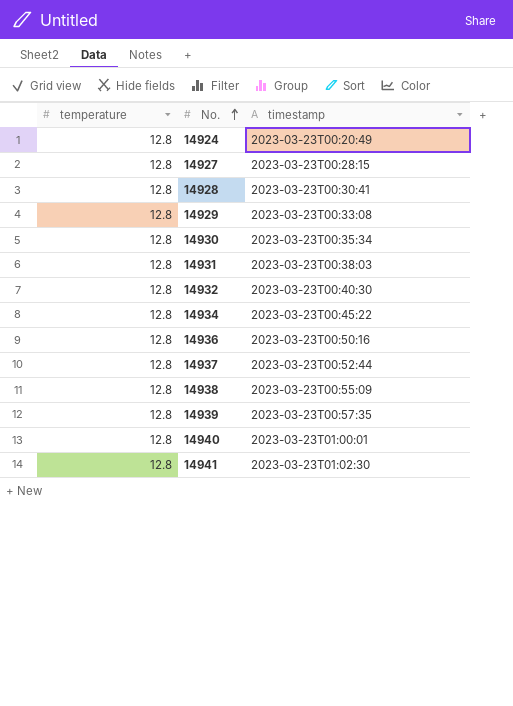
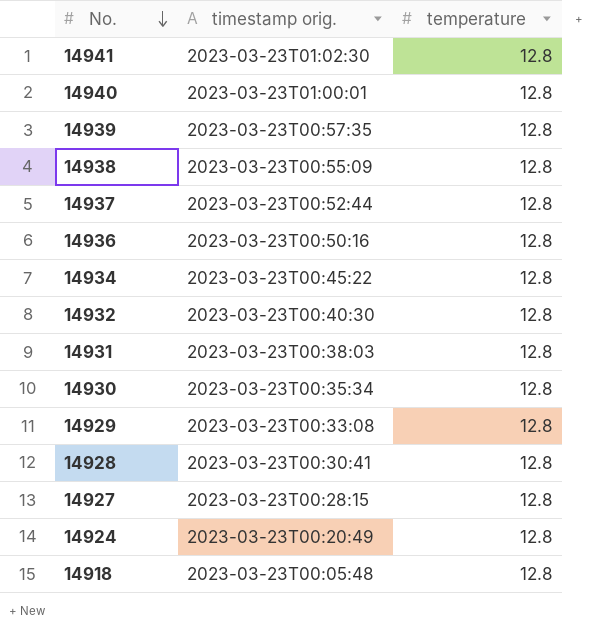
row order: No. ascending -> No. descending
column name: timestamp -> timestamp orig.
column temperature | position: 1 -> 3
row 14918: none -> 2023-03-23T00:05:48 | 12.8

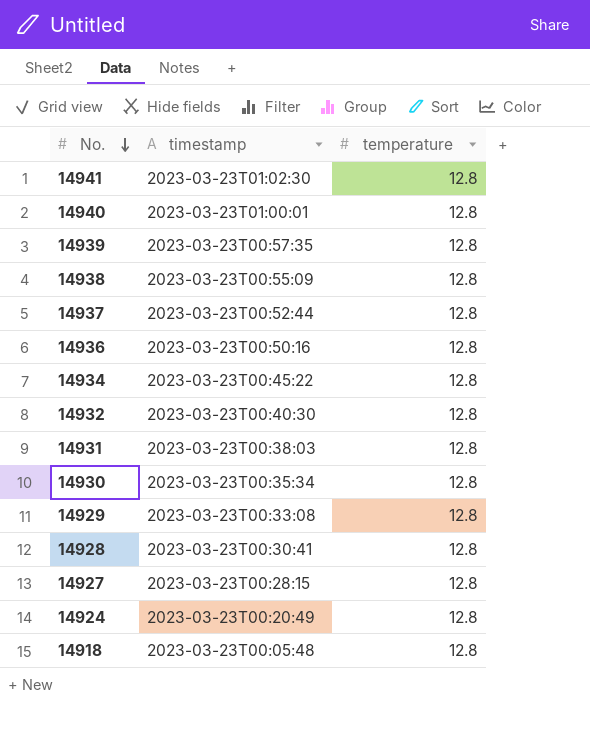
column name: timestamp orig. -> timestamp

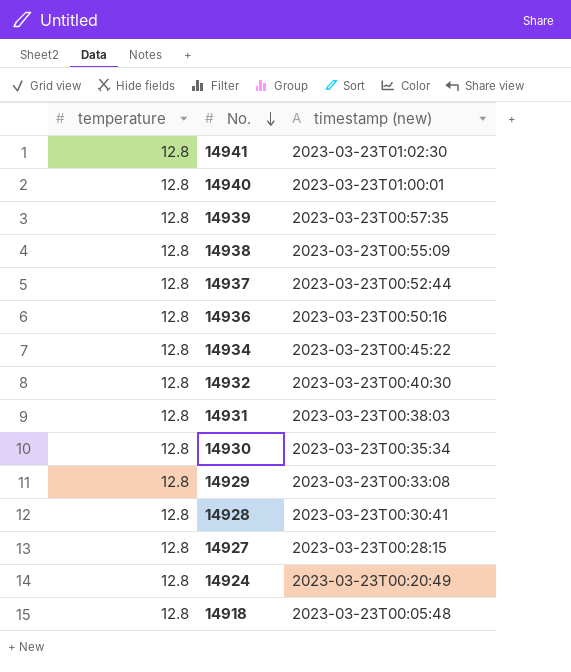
column temperature | position: 3 -> 1
column name: timestamp -> timestamp (new)

